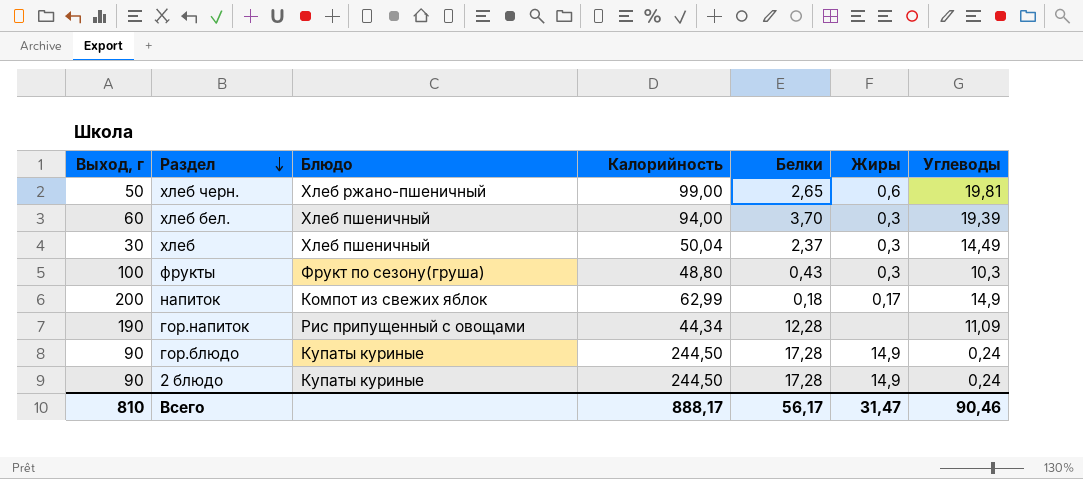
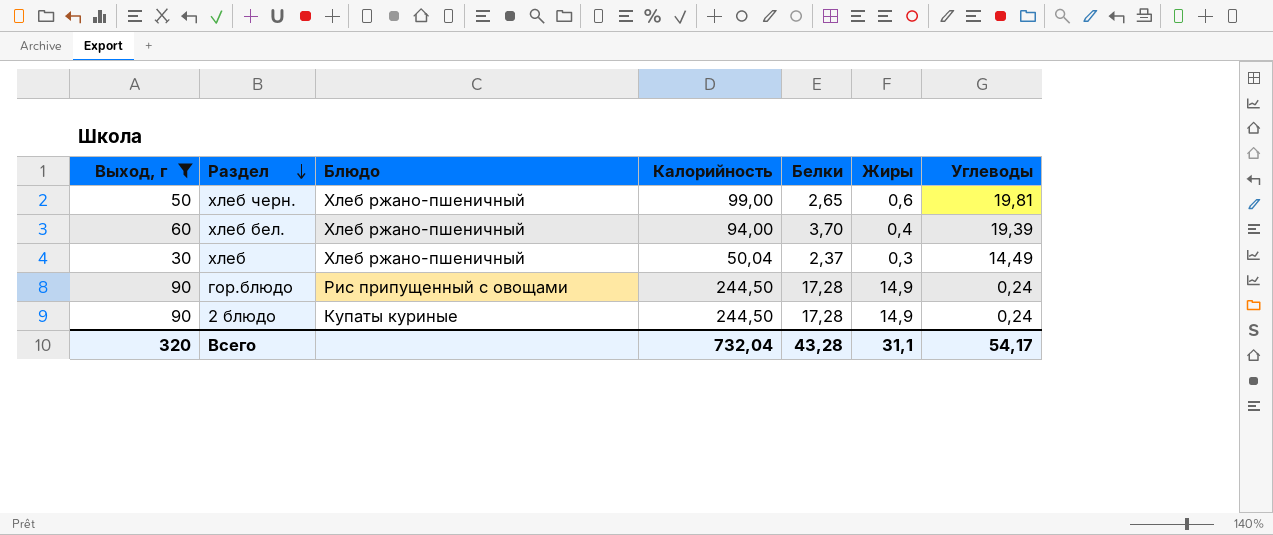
filter: none -> Выход, г <= 90
хлеб бел. | Блюдо: Хлеб пшеничный -> Хлеб ржано-пшеничный
хлеб бел. | Жиры: 0,3 -> 0,4
хлеб | Блюдо: Хлеб пшеничный -> Хлеб ржано-пшеничный
гор.блюдо | Блюдо: Купаты куриные -> Рис припущенный с овощами
Всего | Выход, г: 810 -> 320
Всего | Калорийность: 888,17 -> 732,04
Всего | Белки: 56,17 -> 43,28
Всего | Жиры: 31,47 -> 31,1
Всего | Углеводы: 90,46 -> 54,17

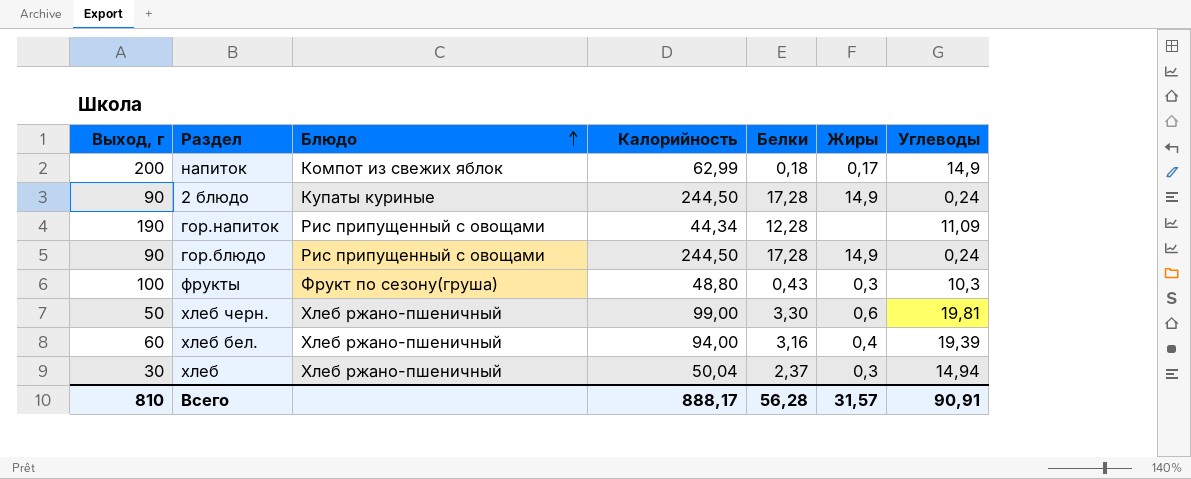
filter: Выход, г <= 90 -> none
row order: Раздел descending -> Блюдо ascending
хлеб черн. | Белки: 2,65 -> 3,30
хлеб бел. | Белки: 3,70 -> 3,16
хлеб | Углеводы: 14,49 -> 14,94
Всего | Выход, г: 320 -> 810
Всего | Калорийность: 732,04 -> 888,17
Всего | Белки: 43,28 -> 56,28
Всего | Жиры: 31,1 -> 31,57
Всего | Углеводы: 54,17 -> 90,91

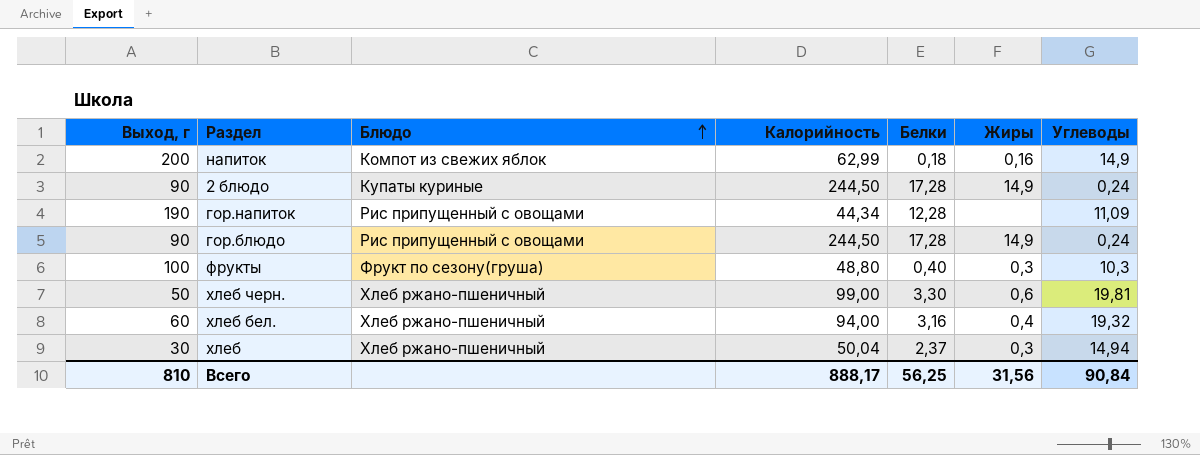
напиток | Жиры: 0,17 -> 0,16
фрукты | Белки: 0,43 -> 0,40
хлеб бел. | Углеводы: 19,39 -> 19,32
Всего | Белки: 56,28 -> 56,25
Всего | Жиры: 31,57 -> 31,56
Всего | Углеводы: 90,91 -> 90,84

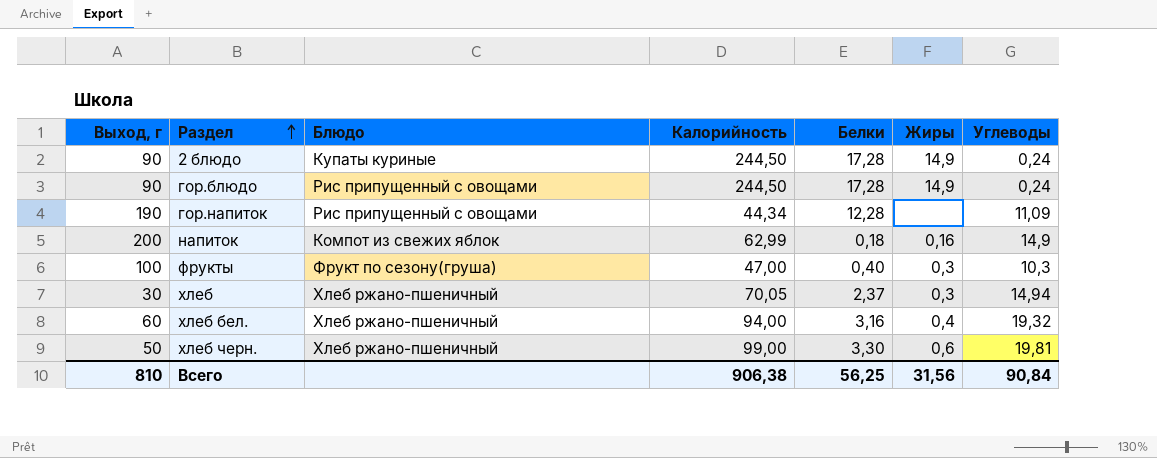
row order: Блюдо ascending -> Раздел ascending
фрукты | Калорийность: 48,80 -> 47,00
хлеб | Калорийность: 50,04 -> 70,05
Всего | Калорийность: 888,17 -> 906,38

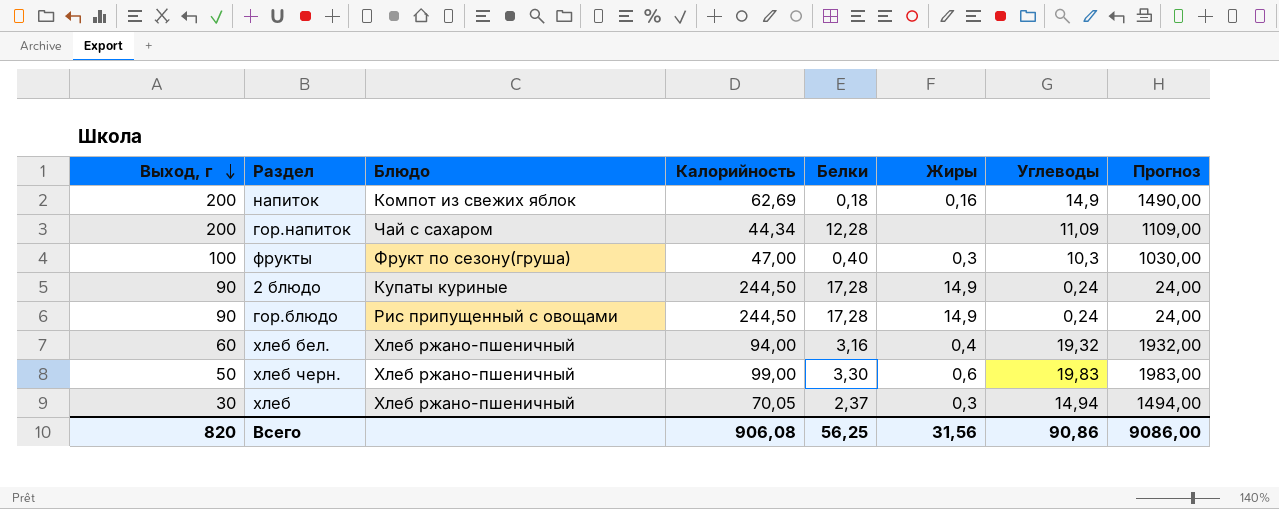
row order: Раздел ascending -> Выход, г descending
column Прогноз | formula: none -> [Углеводы] * 100
напиток | Калорийность: 62,99 -> 62,69
гор.напиток | Выход, г: 190 -> 200
гор.напиток | Блюдо: Рис припущенный с овощами -> Чай с сахаром
хлеб черн. | Углеводы: 19,81 -> 19,83
Всего | Выход, г: 810 -> 820
Всего | Калорийность: 906,38 -> 906,08
Всего | Углеводы: 90,84 -> 90,86

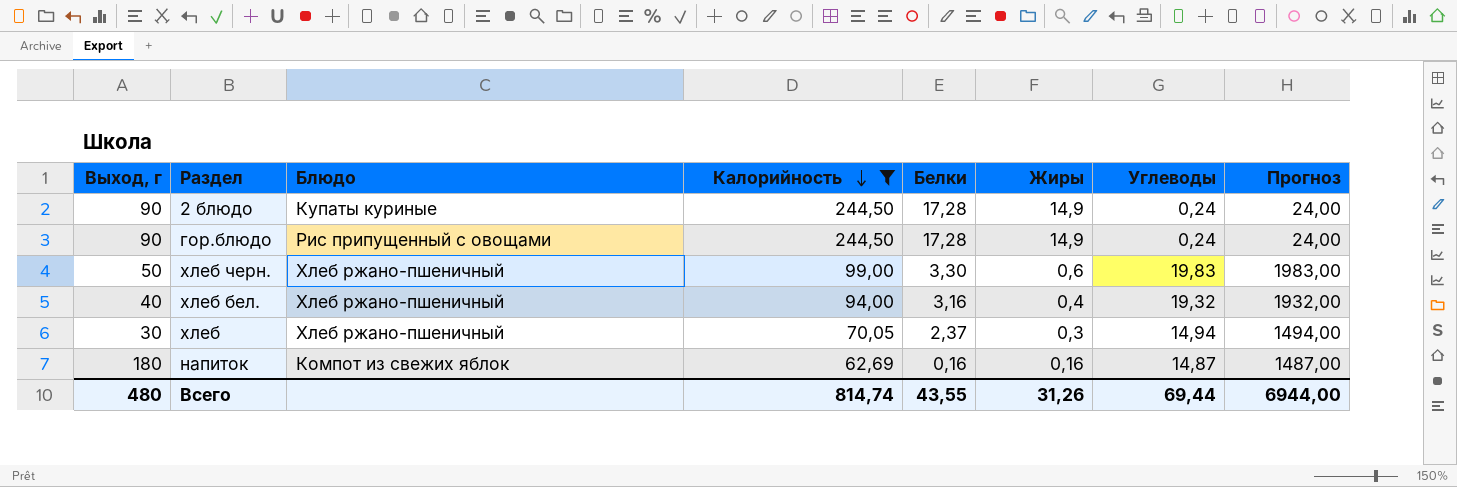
filter: none -> Калорийность >= 62,69
row order: Выход, г descending -> Калорийность descending
хлеб бел. | Выход, г: 60 -> 40
напиток | Выход, г: 200 -> 180
напиток | Белки: 0,18 -> 0,16
напиток | Углеводы: 14,9 -> 14,87
напиток | Прогноз: 1490,00 -> 1487,00
Всего | Выход, г: 820 -> 480
Всего | Калорийность: 906,08 -> 814,74
Всего | Белки: 56,25 -> 43,55
Всего | Жиры: 31,56 -> 31,26
Всего | Углеводы: 90,86 -> 69,44
Всего | Прогноз: 9086,00 -> 6944,00

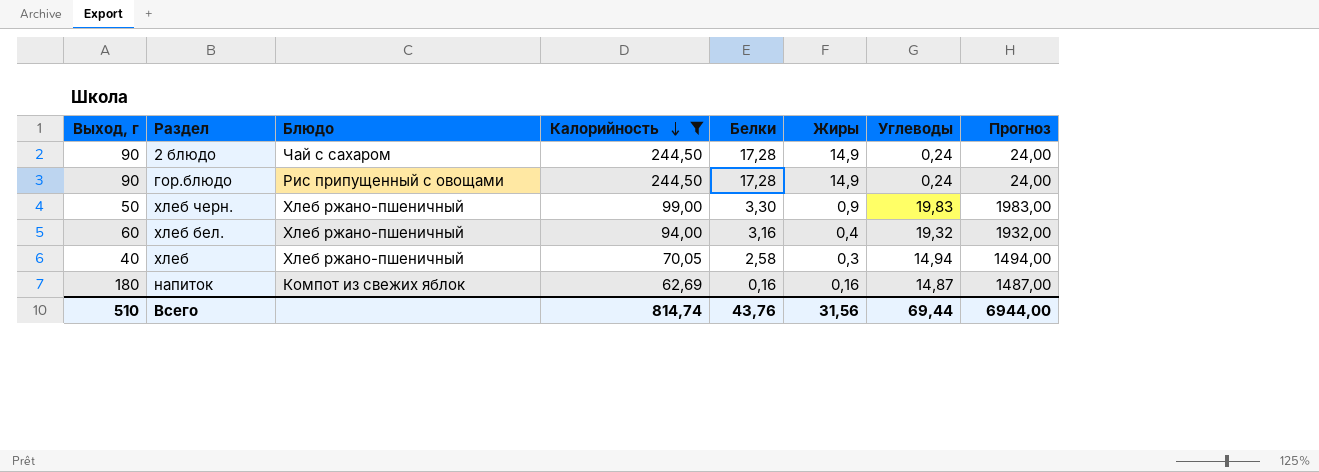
2 блюдо | Блюдо: Купаты куриные -> Чай с сахаром
хлеб черн. | Жиры: 0,6 -> 0,9
хлеб бел. | Выход, г: 40 -> 60
хлеб | Выход, г: 30 -> 40
хлеб | Белки: 2,37 -> 2,58
Всего | Выход, г: 480 -> 510
Всего | Белки: 43,55 -> 43,76
Всего | Жиры: 31,26 -> 31,56

